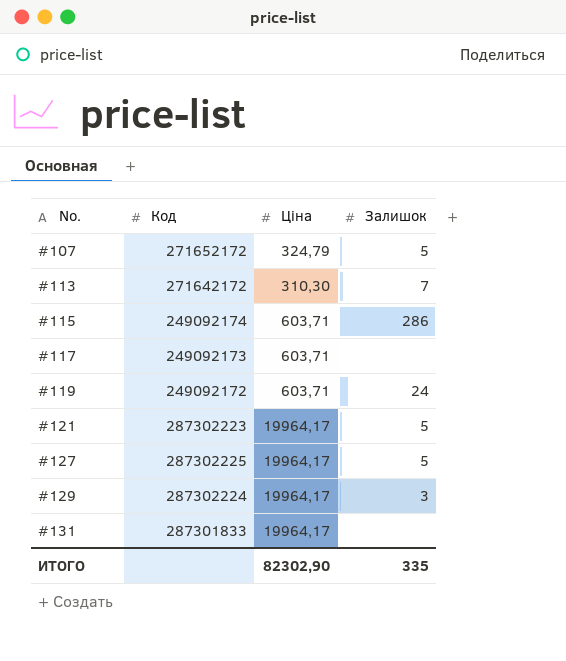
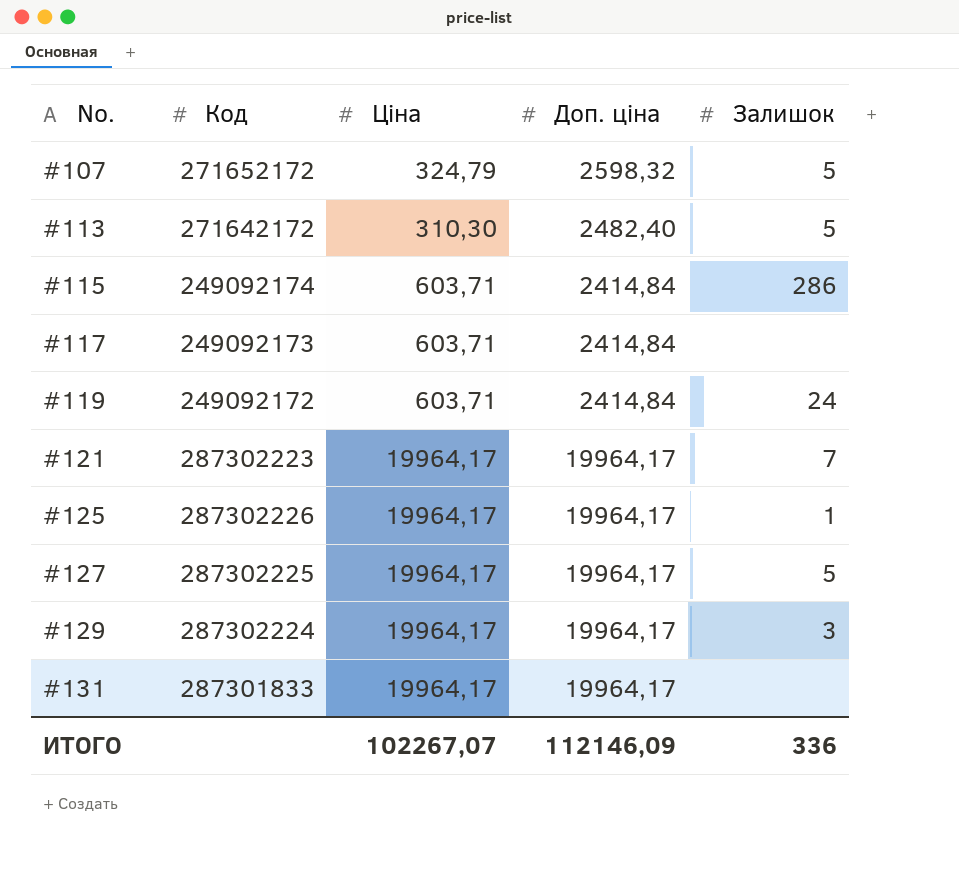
column Доп. ціна | position: none -> 4
#113 | Залишок: 7 -> 5
#121 | Залишок: 5 -> 7
row #125: none -> 287302226 | 19964,17 | 19964,17 | 1
ИТОГО | Ціна: 82302,90 -> 102267,07
ИТОГО | Залишок: 335 -> 336

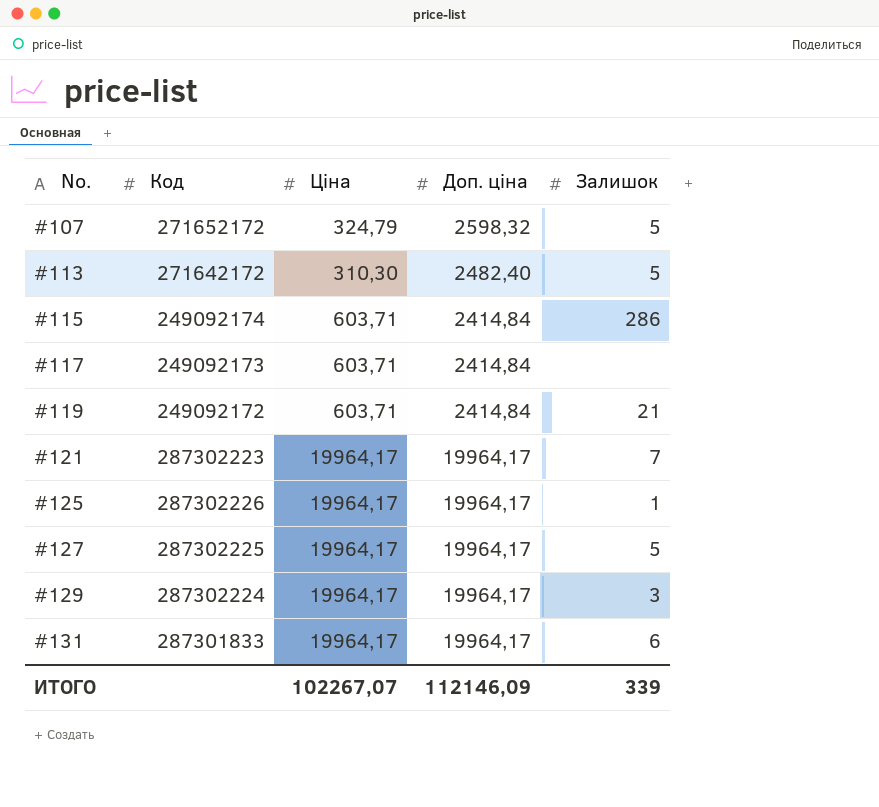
#119 | Залишок: 24 -> 21
#131 | Залишок: none -> 6
ИТОГО | Залишок: 336 -> 339

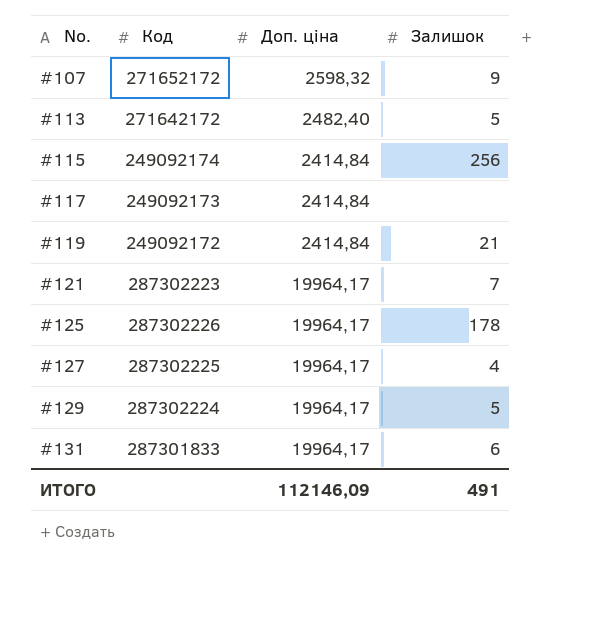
column Ціна | position: 3 -> none
#107 | Залишок: 5 -> 9
#115 | Залишок: 286 -> 256
#125 | Залишок: 1 -> 178
#127 | Залишок: 5 -> 4
#129 | Залишок: 3 -> 5
ИТОГО | Залишок: 339 -> 491

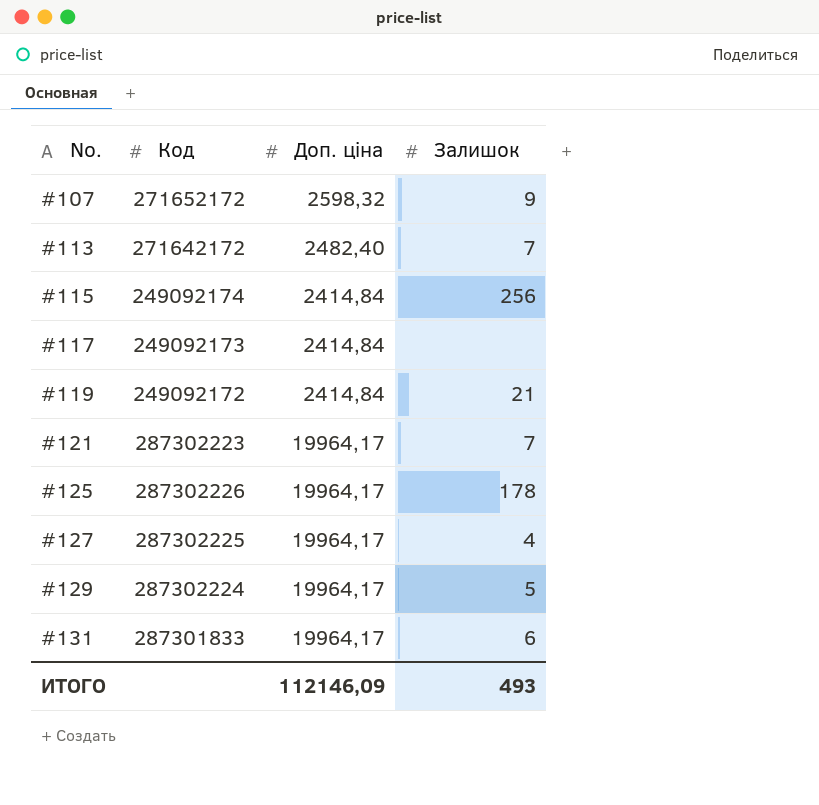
#113 | Залишок: 5 -> 7
ИТОГО | Залишок: 491 -> 493

